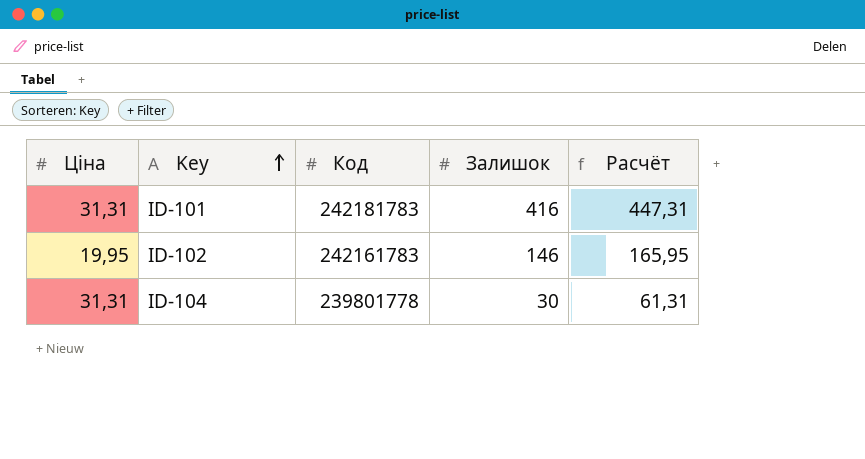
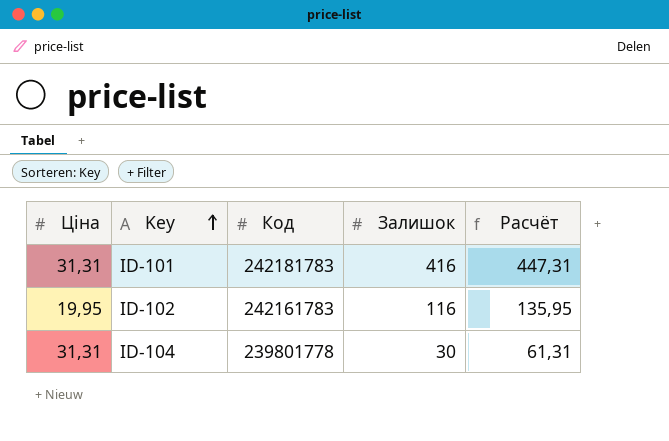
ID-102 | Залишок: 146 -> 116
ID-102 | Расчёт: 165,95 -> 135,95

